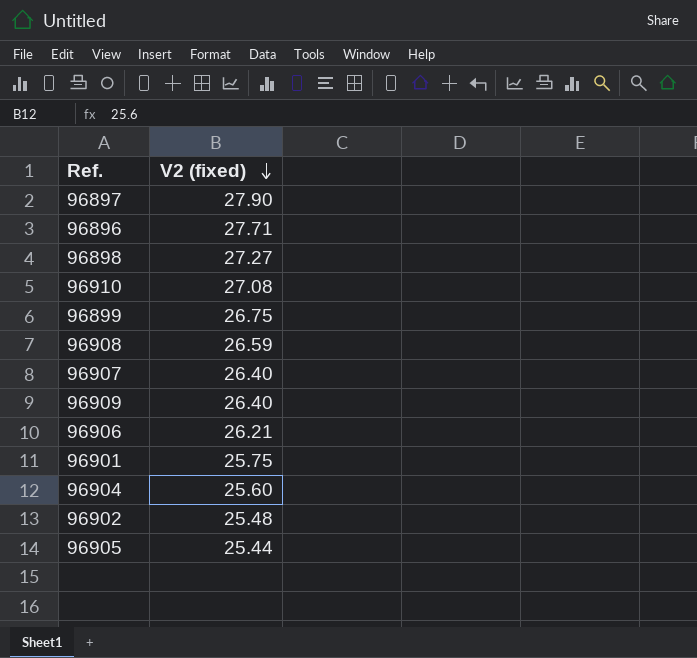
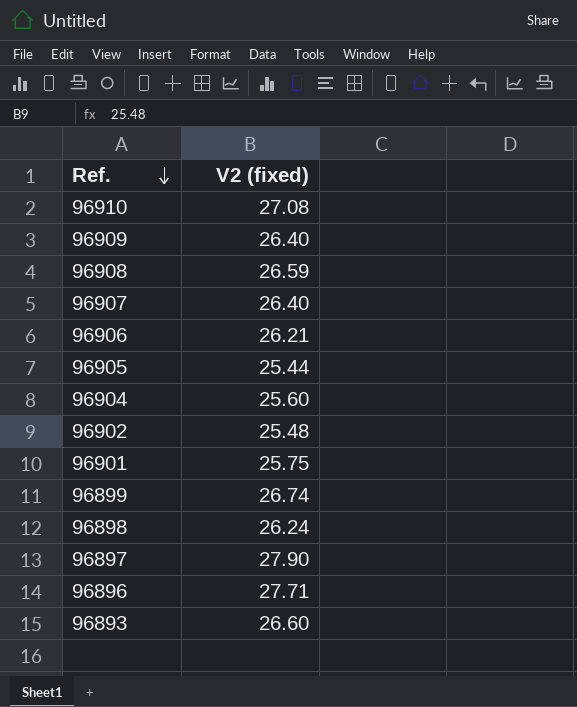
row order: V2 (fixed) descending -> Ref. descending
96899 | V2 (fixed): 26.75 -> 26.74
96898 | V2 (fixed): 27.27 -> 26.24
row 96893: none -> 26.60

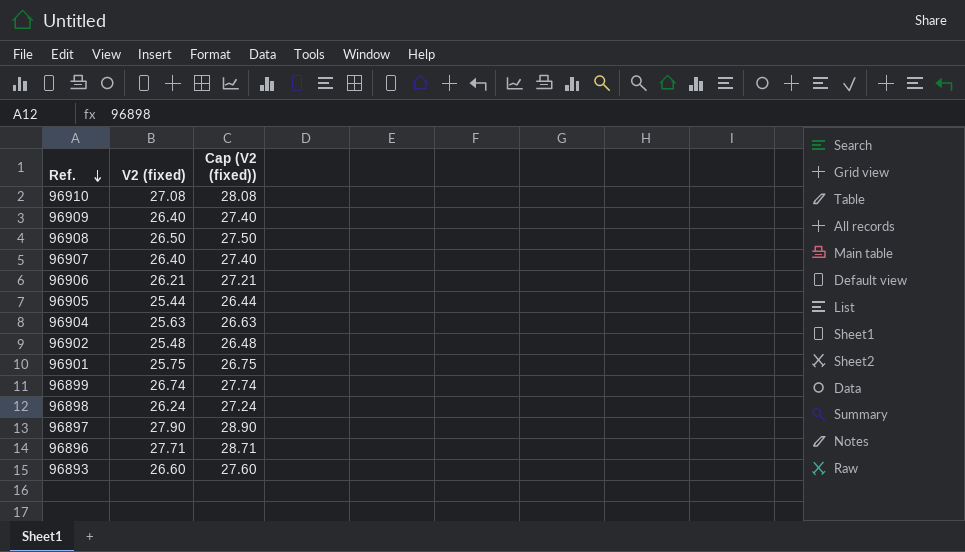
column Cap (V2 (fixed)) | formula: none -> [V2 (fixed)] + 1
96908 | V2 (fixed): 26.59 -> 26.50
96904 | V2 (fixed): 25.60 -> 25.63

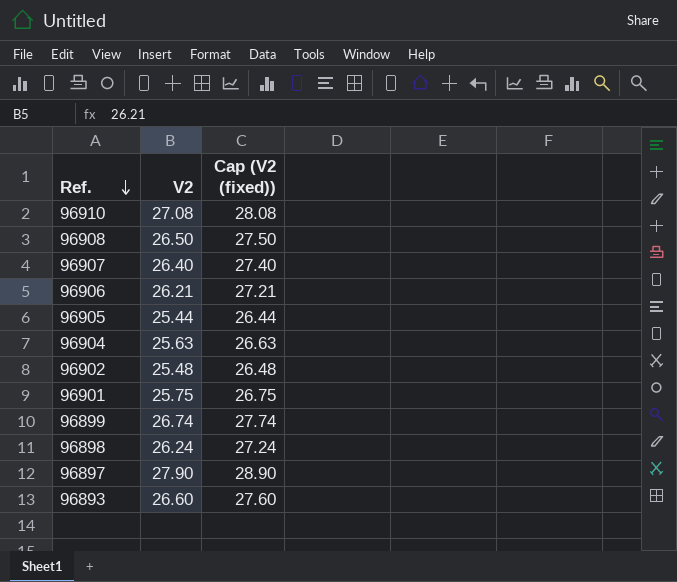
column name: V2 (fixed) -> V2
row 96909: 26.40 | 27.40 -> none
row 96896: 27.71 | 28.71 -> none

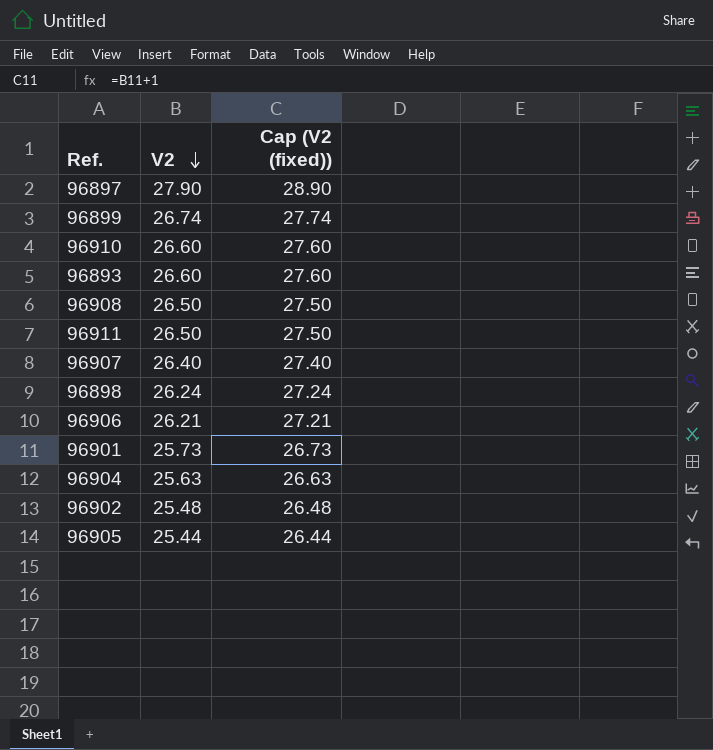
row order: Ref. descending -> V2 descending
96910 | V2: 27.08 -> 26.60
96910 | Cap (V2 (fixed)): 28.08 -> 27.60
row 96911: none -> 26.50 | 27.50
96901 | V2: 25.75 -> 25.73
96901 | Cap (V2 (fixed)): 26.75 -> 26.73

